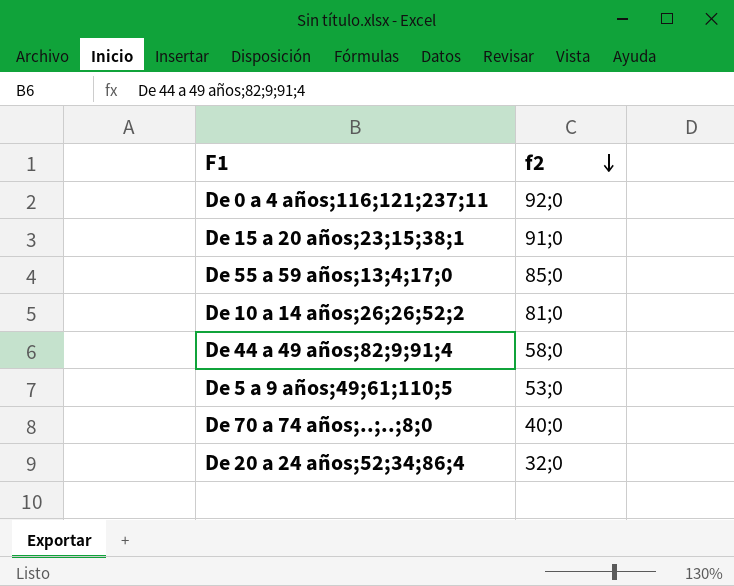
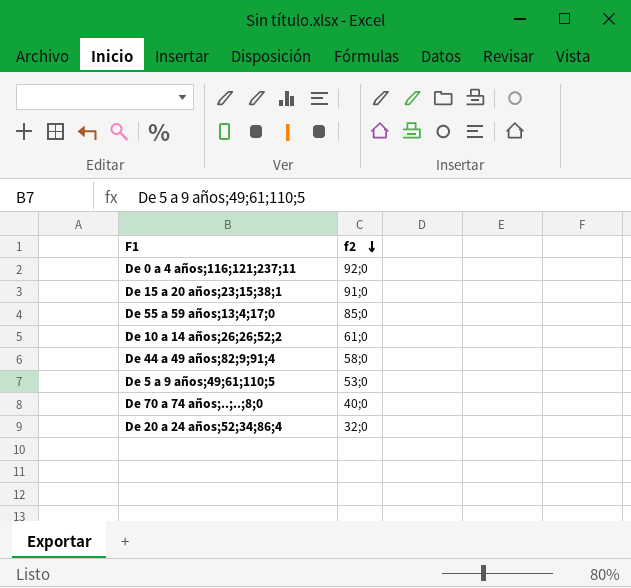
De 10 a 14 años;26;26;52;2 | f2: 81;0 -> 61;0

